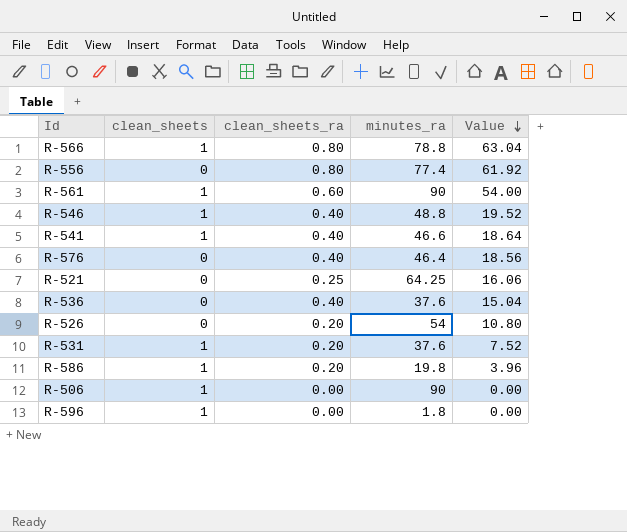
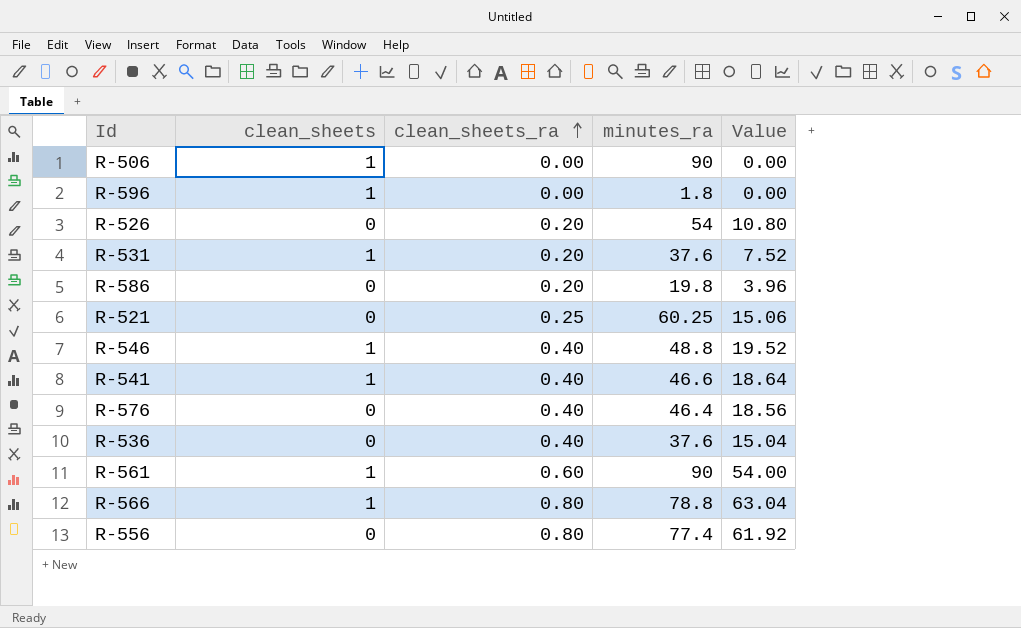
row order: Value descending -> clean_sheets_ra ascending
R-586 | clean_sheets: 1 -> 0
R-521 | minutes_ra: 64.25 -> 60.25
R-521 | Value: 16.06 -> 15.06

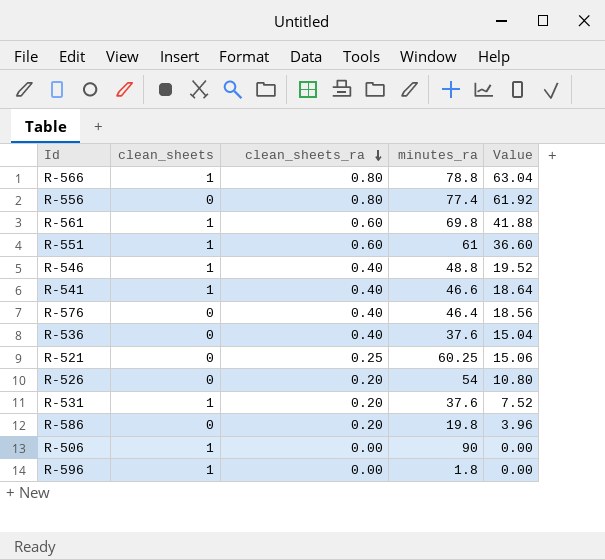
row order: clean_sheets_ra ascending -> clean_sheets_ra descending
R-561 | minutes_ra: 90 -> 69.8
R-561 | Value: 54.00 -> 41.88
row R-551: none -> 1 | 0.60 | 61 | 36.60

